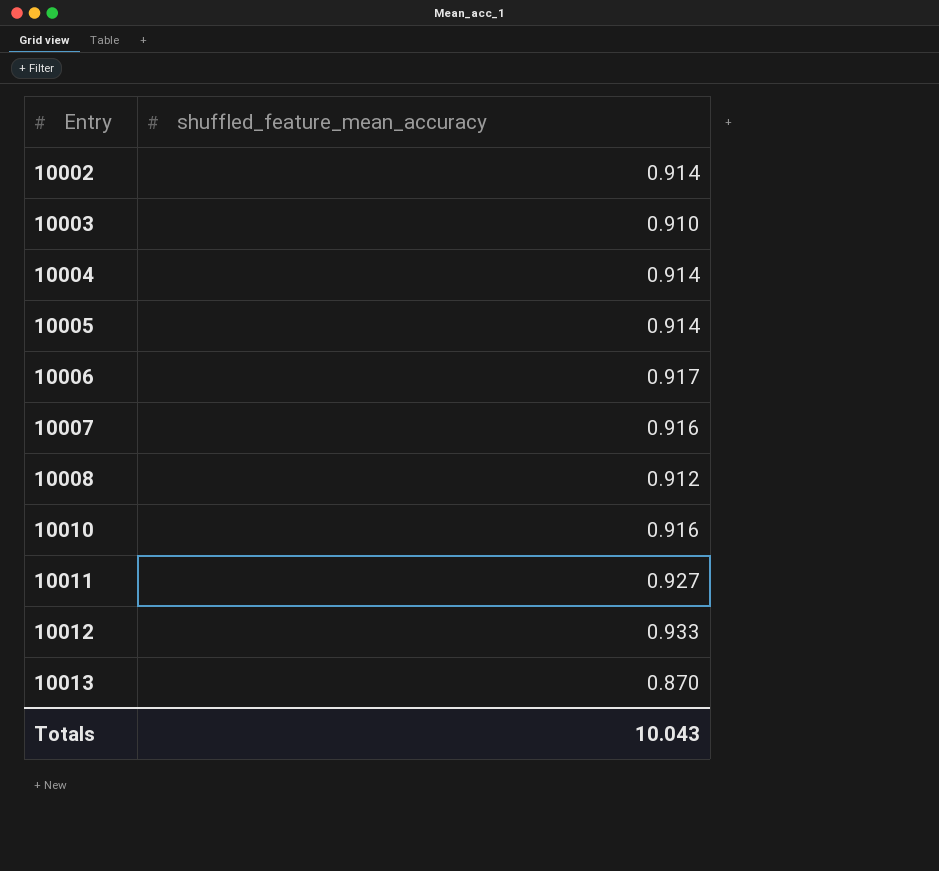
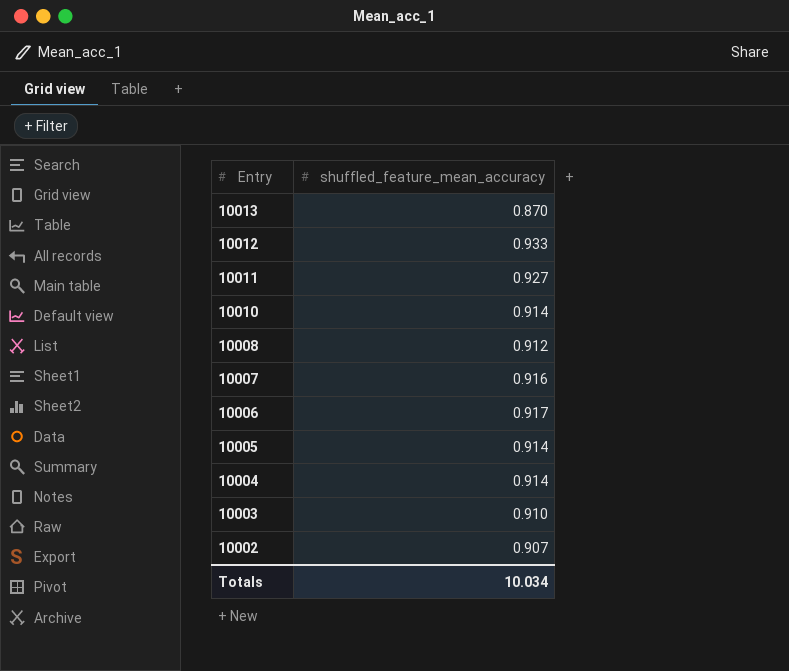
row order: Entry ascending -> Entry descending
10010 | shuffled_feature_mean_accuracy: 0.916 -> 0.914
10002 | shuffled_feature_mean_accuracy: 0.914 -> 0.907
Totals | shuffled_feature_mean_accuracy: 10.043 -> 10.034

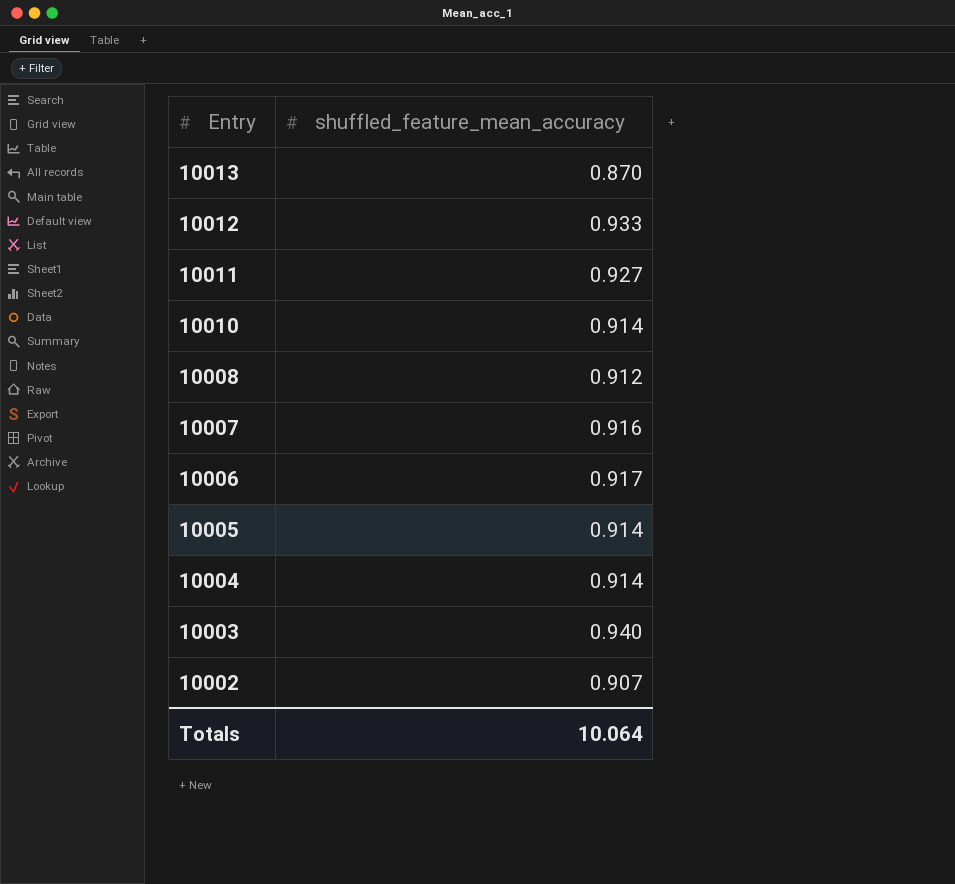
10003 | shuffled_feature_mean_accuracy: 0.910 -> 0.940
Totals | shuffled_feature_mean_accuracy: 10.034 -> 10.064

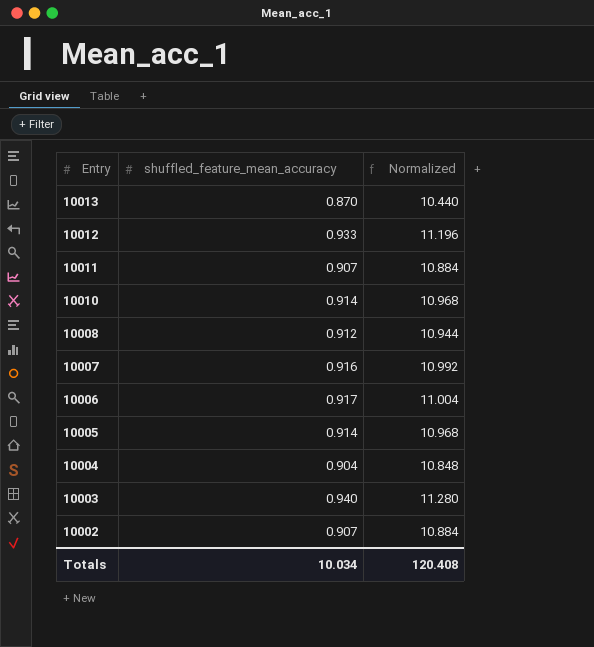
column Normalized | formula: none -> [shuffled_feature_mean_accuracy] * 12
10011 | shuffled_feature_mean_accuracy: 0.927 -> 0.907
10004 | shuffled_feature_mean_accuracy: 0.914 -> 0.904
Totals | shuffled_feature_mean_accuracy: 10.064 -> 10.034

